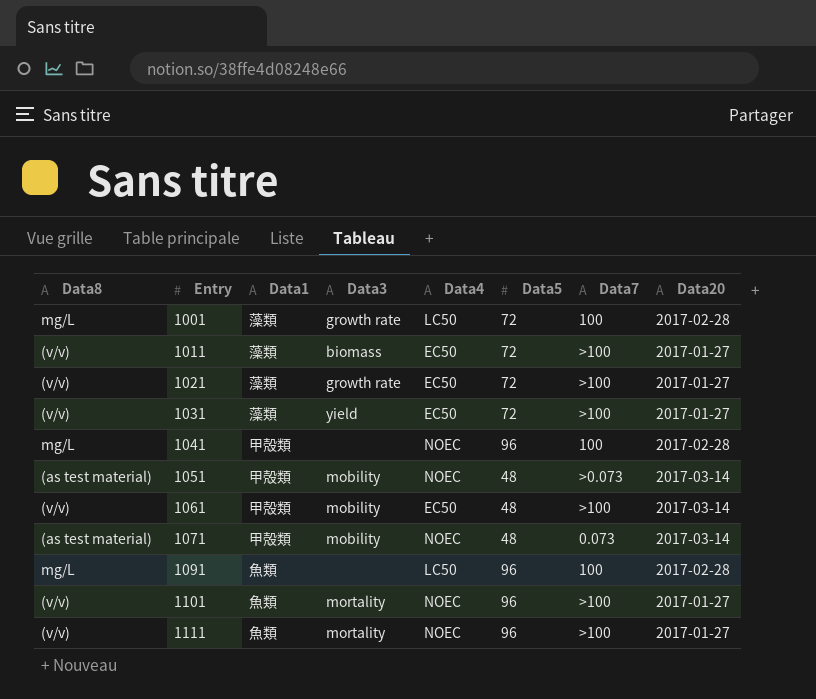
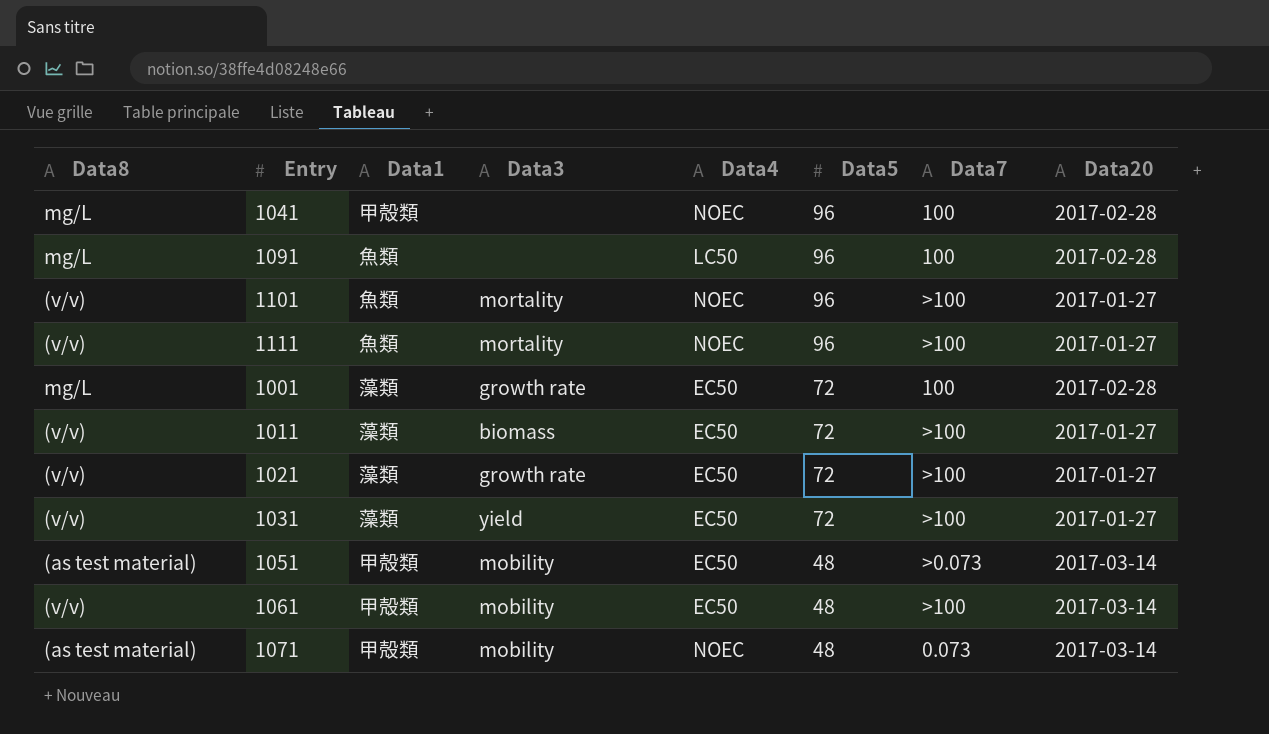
row order: Entry ascending -> Data5 descending
1001 | Data4: LC50 -> EC50
1051 | Data4: NOEC -> EC50

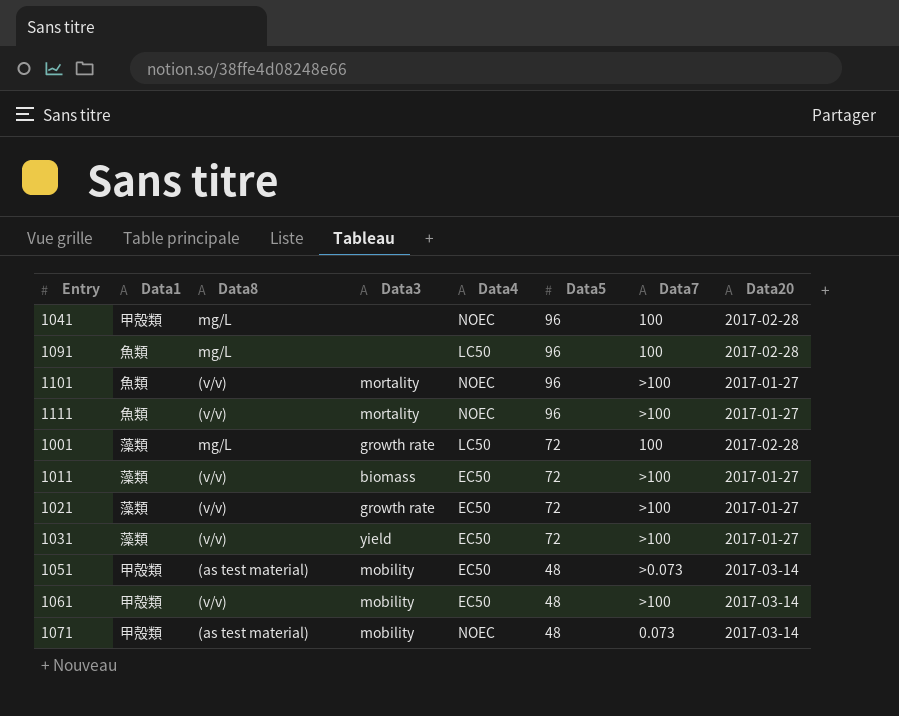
column Data8 | position: 1 -> 3
1001 | Data4: EC50 -> LC50

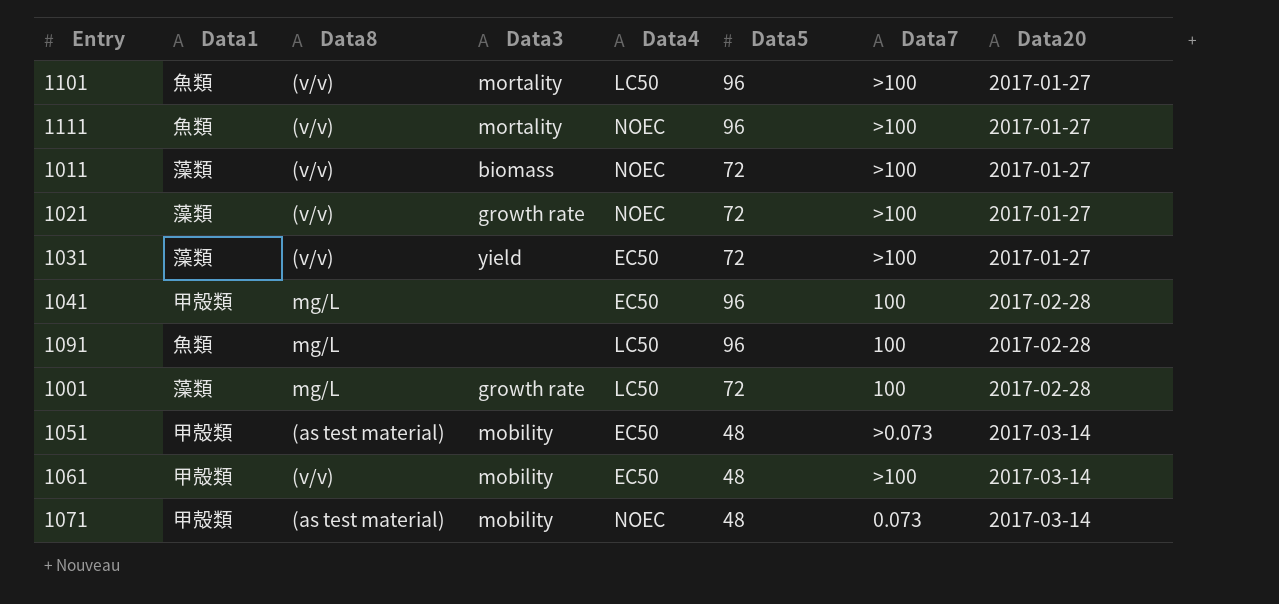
row order: Data5 descending -> Data20 ascending
1101 | Data4: NOEC -> LC50
1011 | Data4: EC50 -> NOEC
1021 | Data4: EC50 -> NOEC
1041 | Data4: NOEC -> EC50

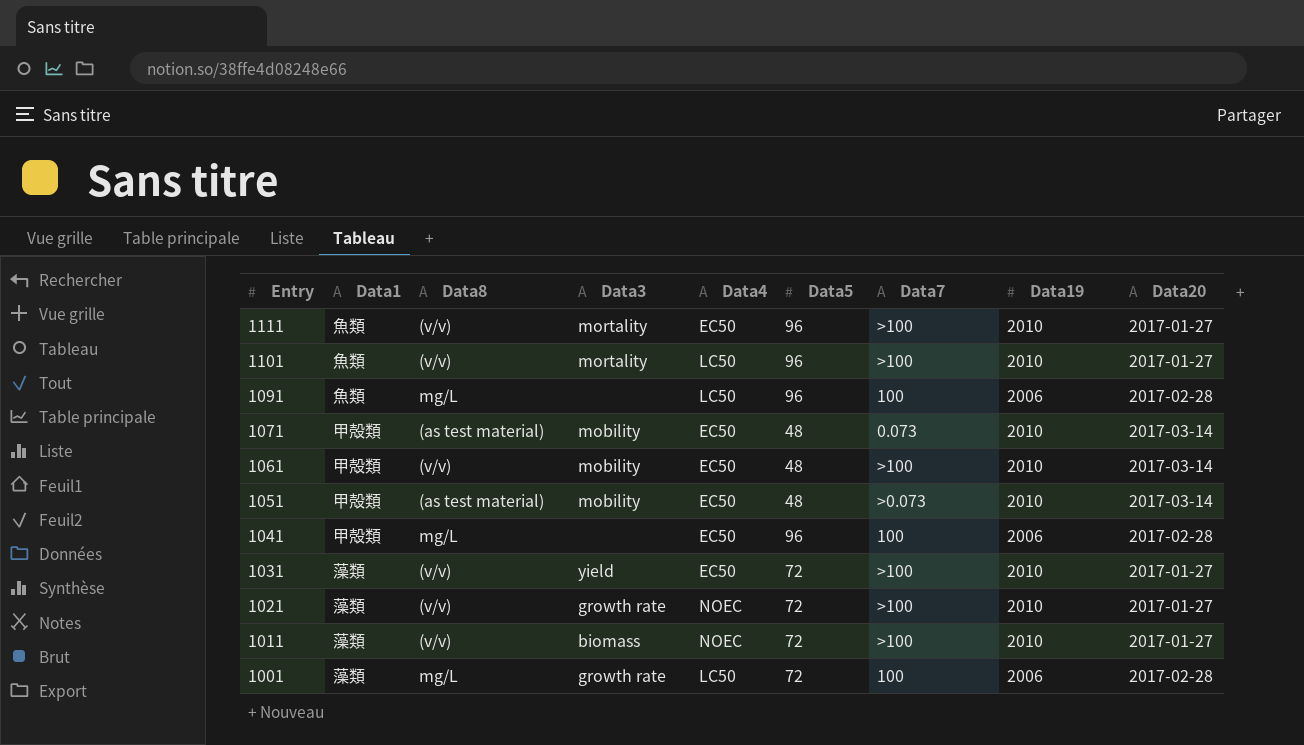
row order: Data20 ascending -> Entry descending
column Data19 | position: none -> 8
1111 | Data4: NOEC -> EC50
1071 | Data4: NOEC -> EC50

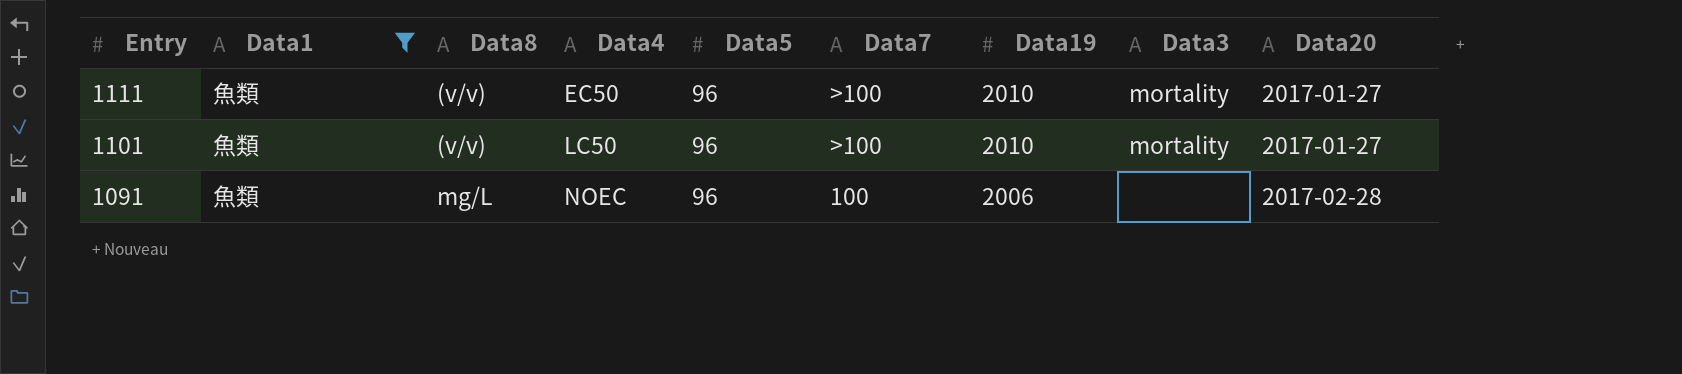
filter: none -> Data1 = 魚類
column Data3 | position: 4 -> 8
1091 | Data4: LC50 -> NOEC

